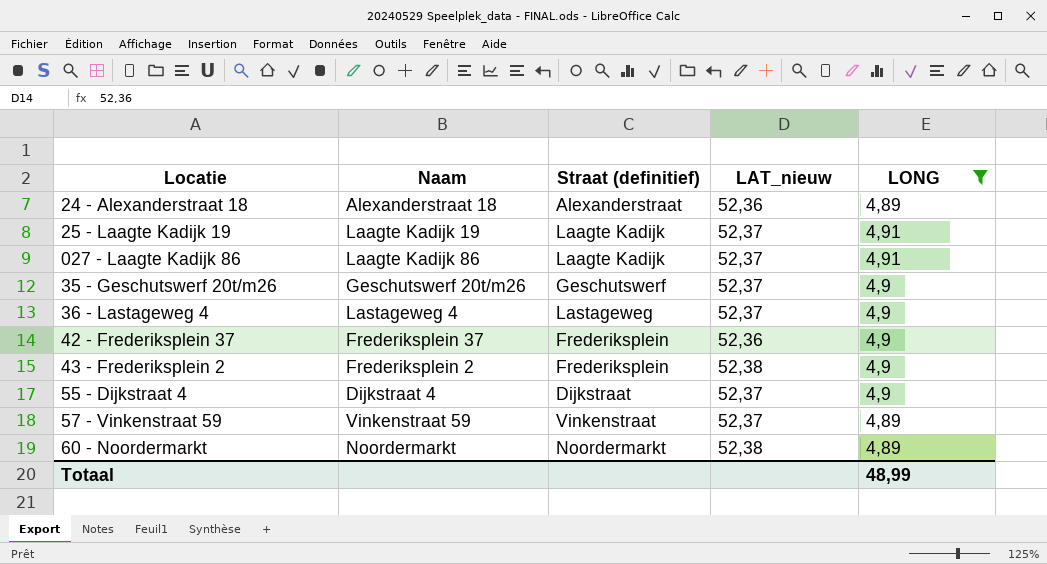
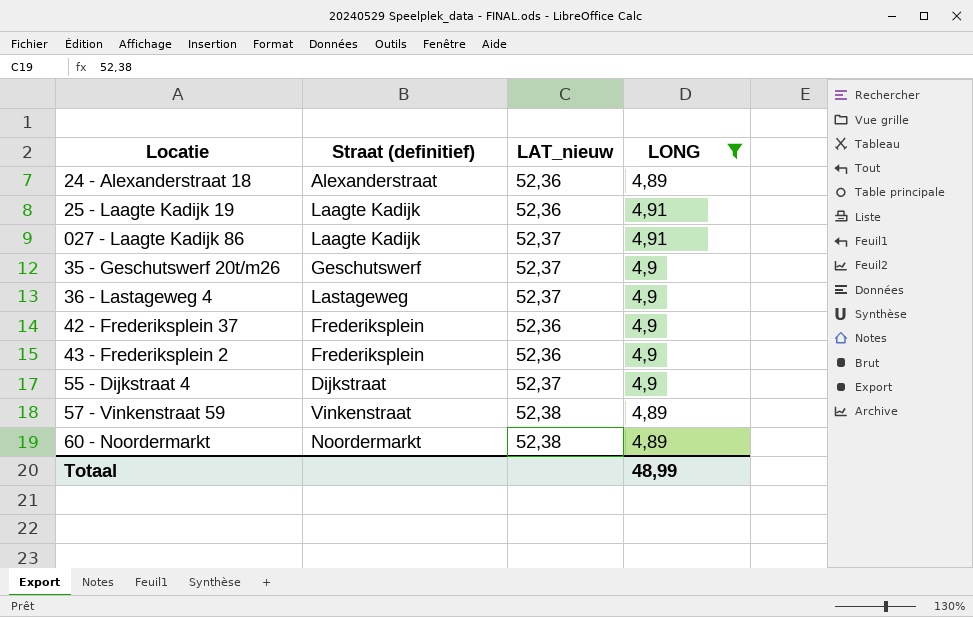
column Naam | position: 2 -> none
25 - Laagte Kadijk 19 | LAT_nieuw: 52,37 -> 52,36
43 - Frederiksplein 2 | LAT_nieuw: 52,38 -> 52,36
57 - Vinkenstraat 59 | LAT_nieuw: 52,37 -> 52,38

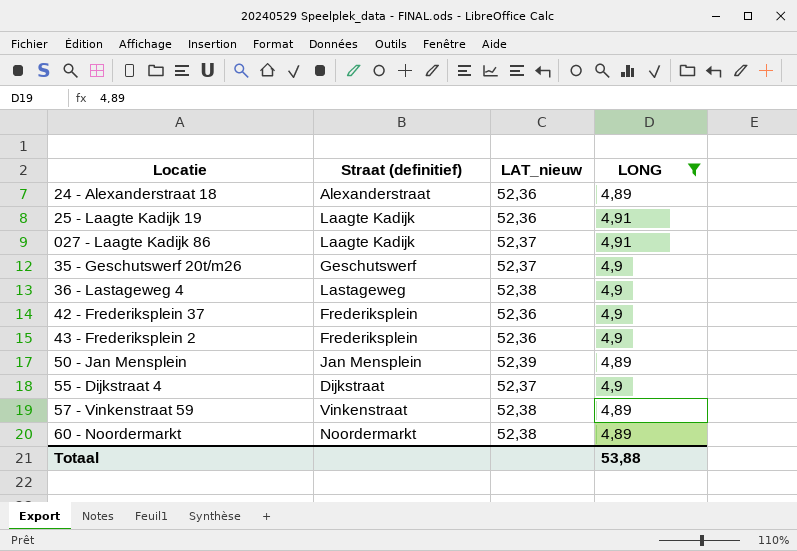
36 - Lastageweg 4 | LAT_nieuw: 52,37 -> 52,38
row 50 - Jan Mensplein: none -> Jan Mensplein | 52,39 | 4,89
Totaal | LONG: 48,99 -> 53,88

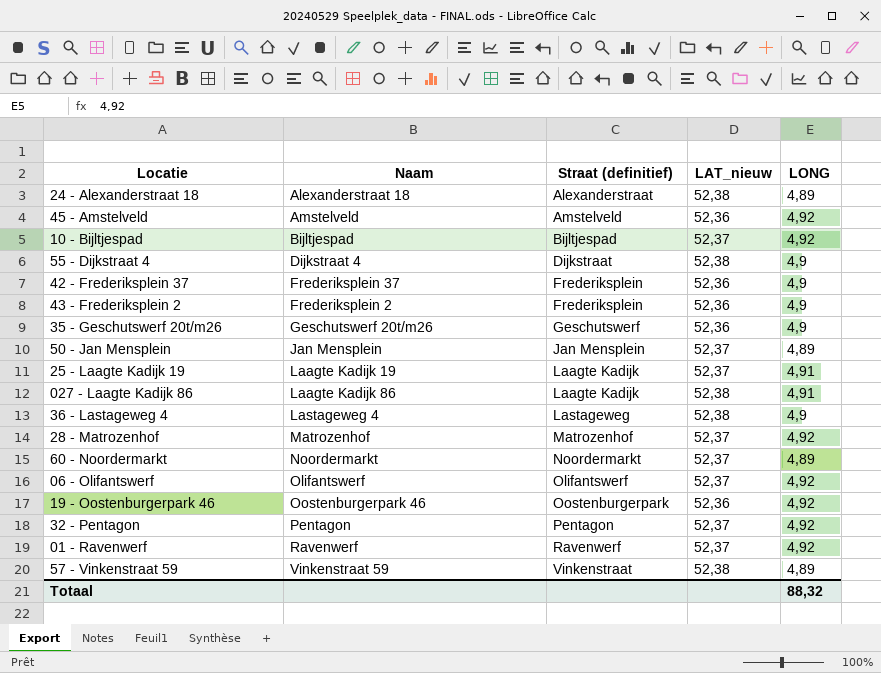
filter: LONG != 4,92 -> none
row order: Locatie ascending -> Straat (definitief) ascending
column Naam | position: none -> 2
24 - Alexanderstraat 18 | LAT_nieuw: 52,36 -> 52,38
55 - Dijkstraat 4 | LAT_nieuw: 52,37 -> 52,38
35 - Geschutswerf 20t/m26 | LAT_nieuw: 52,37 -> 52,36
50 - Jan Mensplein | LAT_nieuw: 52,39 -> 52,37
25 - Laagte Kadijk 19 | LAT_nieuw: 52,36 -> 52,37
027 - Laagte Kadijk 86 | LAT_nieuw: 52,37 -> 52,38
60 - Noordermarkt | LAT_nieuw: 52,38 -> 52,37
Totaal | LONG: 53,88 -> 88,32

